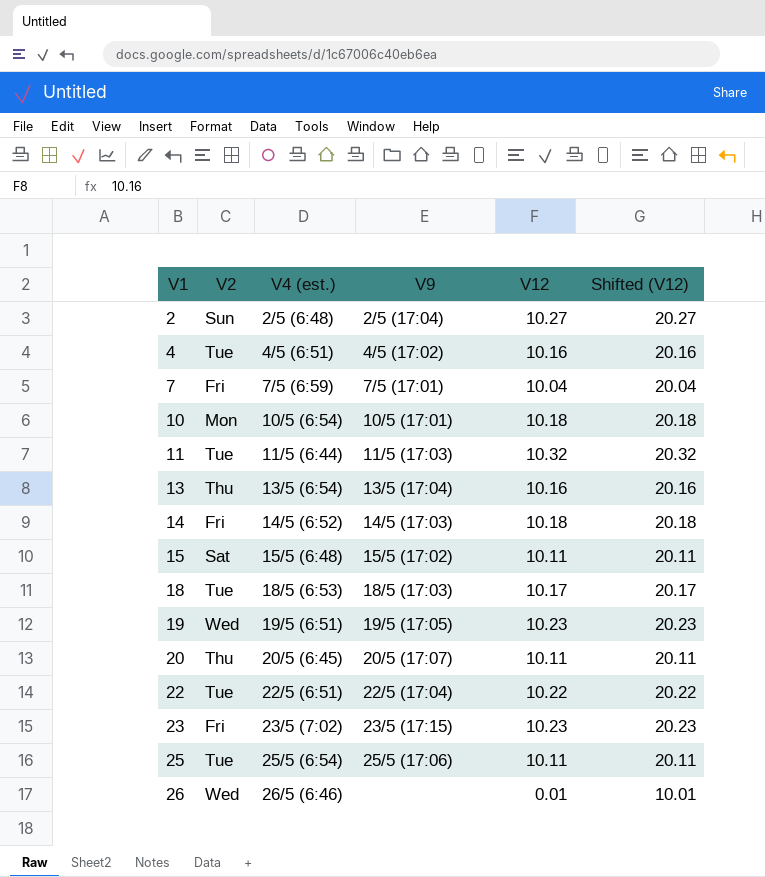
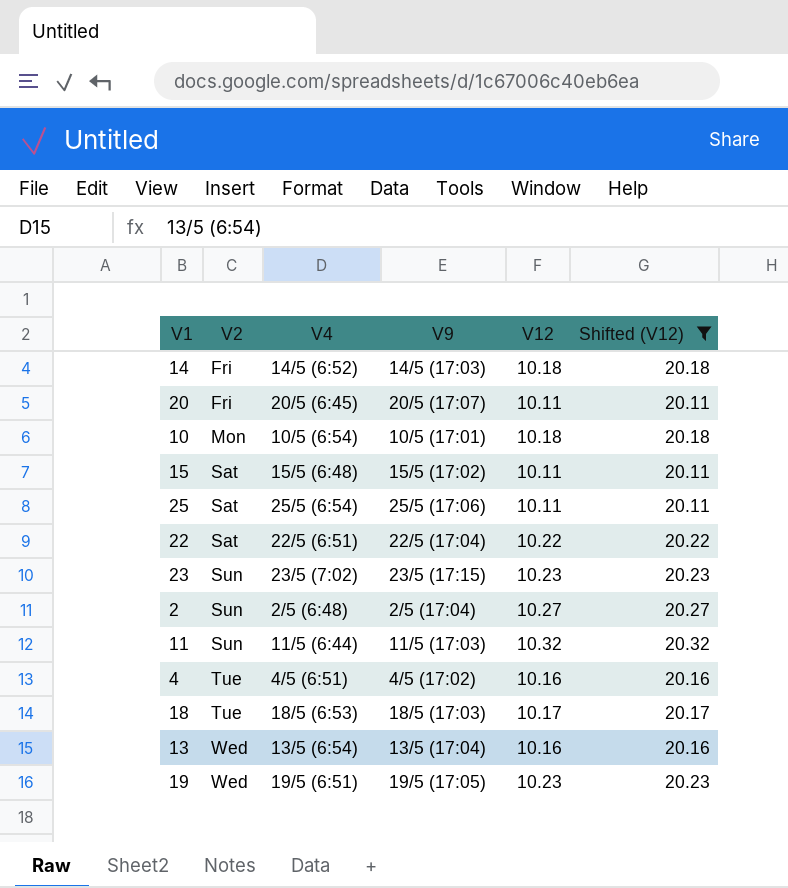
filter: none -> Shifted (V12) >= 20.11
row order: V1 ascending -> V2 ascending
column name: V4 (est.) -> V4
20 | V2: Thu -> Fri
25 | V2: Tue -> Sat
22 | V2: Tue -> Sat
23 | V2: Fri -> Sun
11 | V2: Tue -> Sun
13 | V2: Thu -> Wed

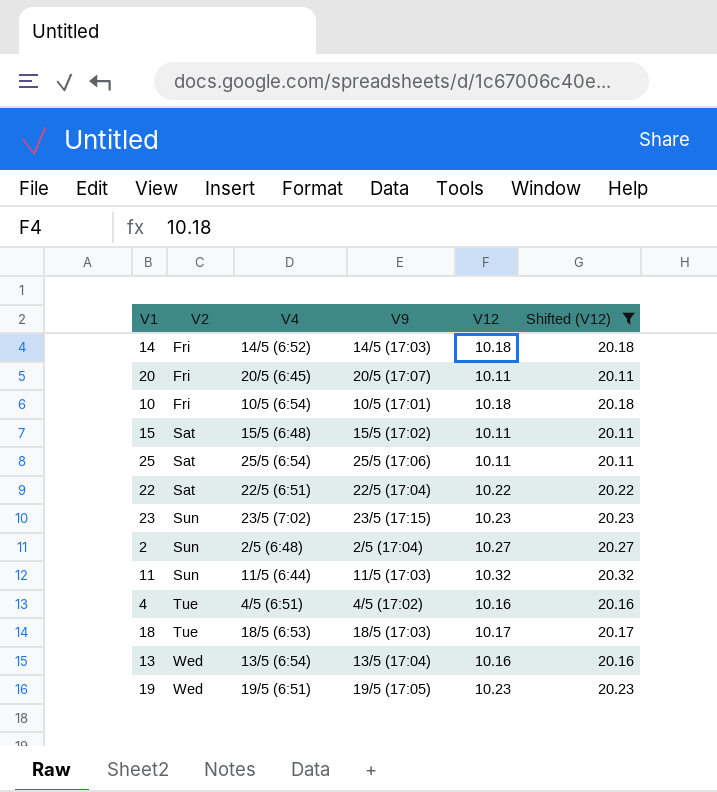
10 | V2: Mon -> Fri

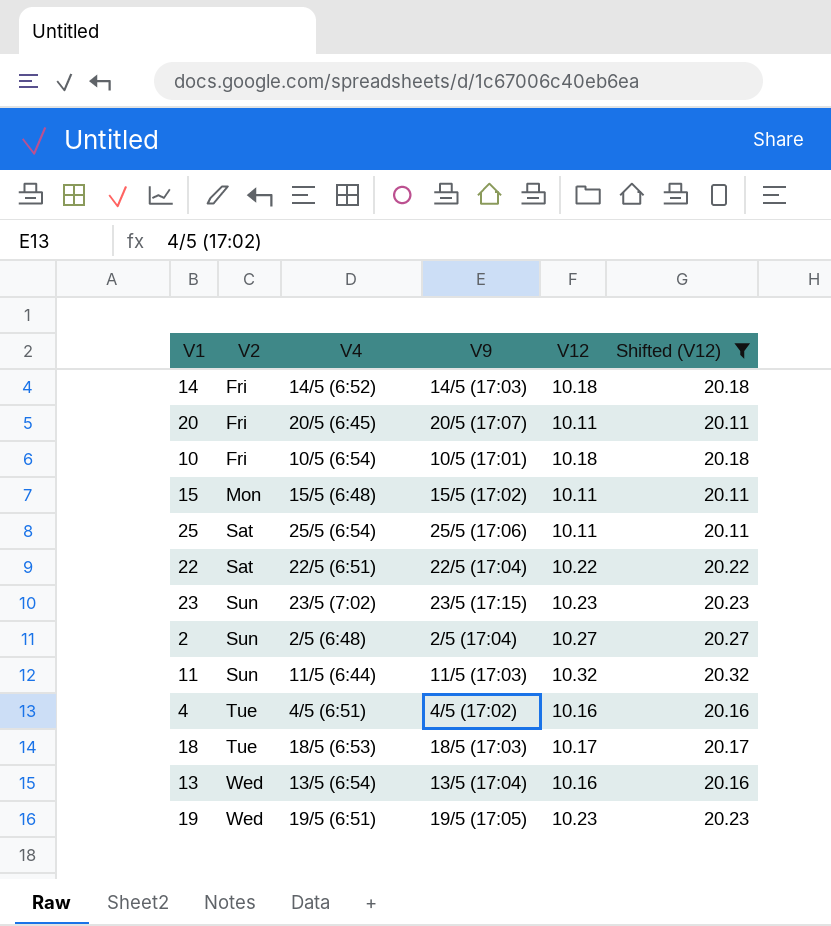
15 | V2: Sat -> Mon

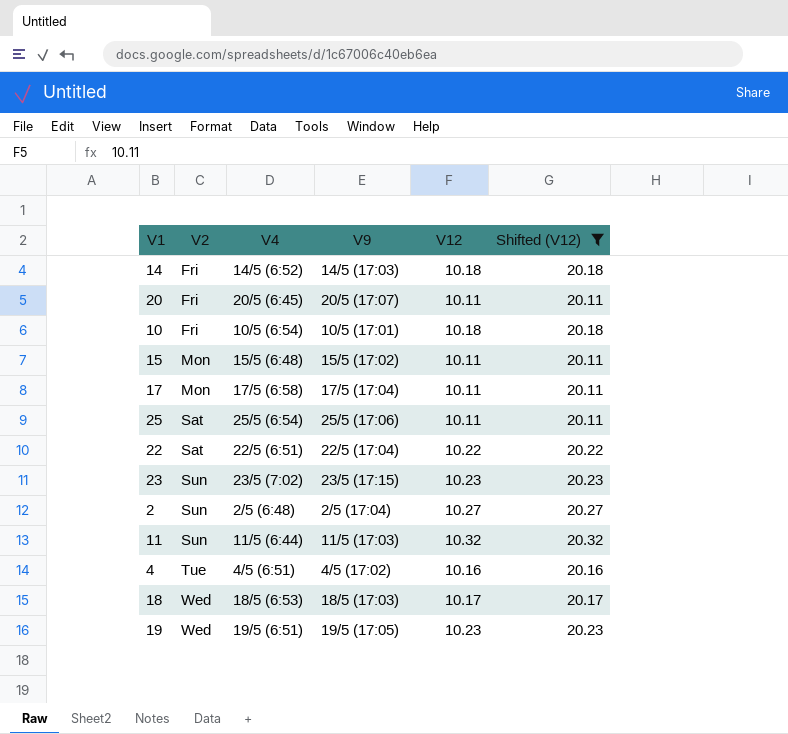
row 13: Wed | 13/5 (6:54) | 13/5 (17:04) | 10.16 | 20.16 -> none
row 17: none -> Mon | 17/5 (6:58) | 17/5 (17:04) | 10.11 | 20.11
18 | V2: Tue -> Wed

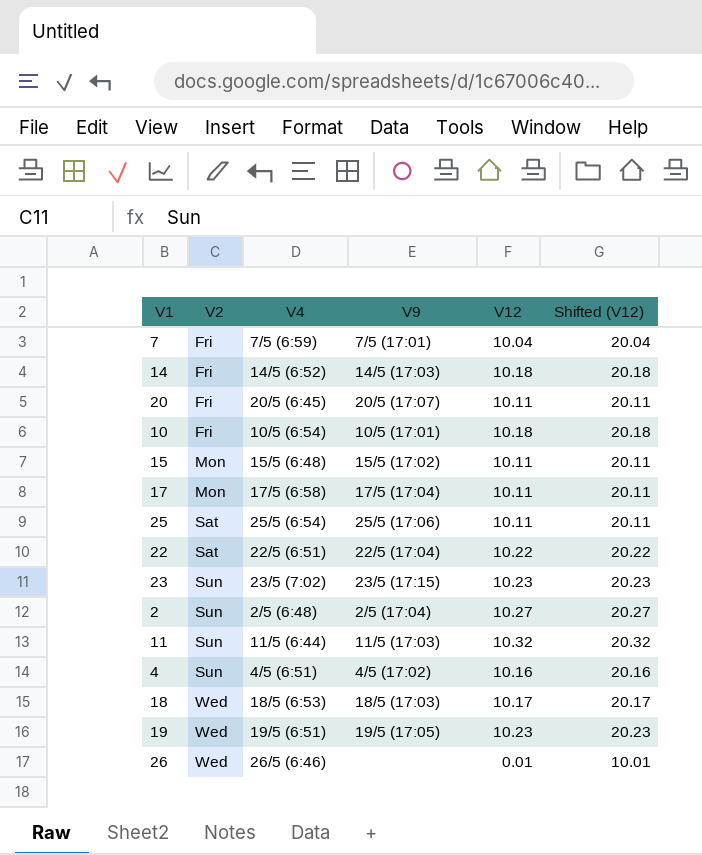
filter: Shifted (V12) >= 20.11 -> none
4 | V2: Tue -> Sun

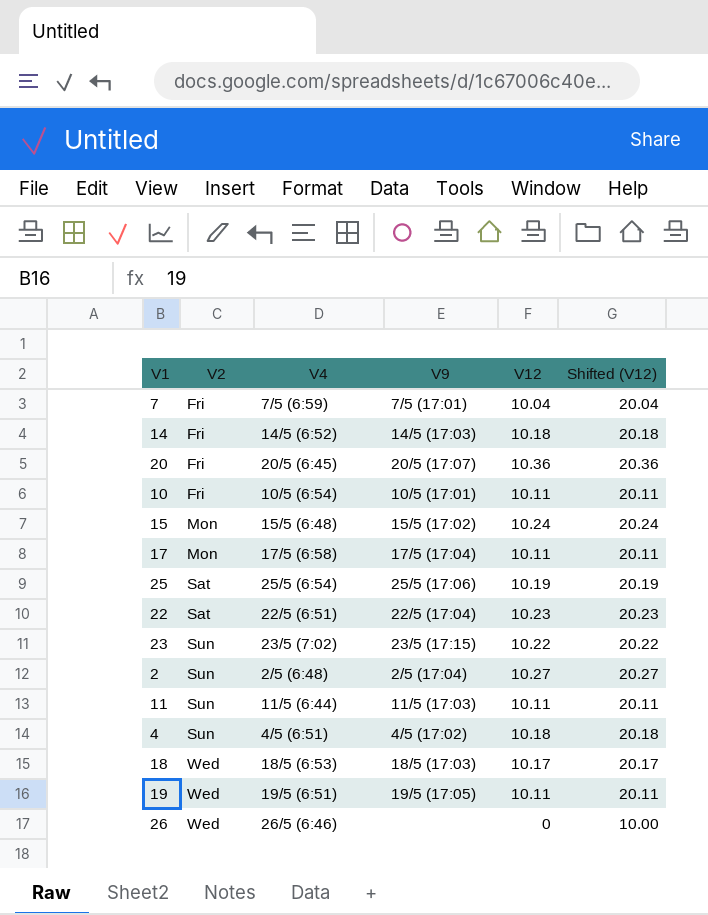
20 | V12: 10.11 -> 10.36
20 | Shifted (V12): 20.11 -> 20.36
10 | V12: 10.18 -> 10.11
10 | Shifted (V12): 20.18 -> 20.11
15 | V12: 10.11 -> 10.24
15 | Shifted (V12): 20.11 -> 20.24
25 | V12: 10.11 -> 10.19
25 | Shifted (V12): 20.11 -> 20.19
22 | V12: 10.22 -> 10.23
22 | Shifted (V12): 20.22 -> 20.23
23 | V12: 10.23 -> 10.22
23 | Shifted (V12): 20.23 -> 20.22
11 | V12: 10.32 -> 10.11
11 | Shifted (V12): 20.32 -> 20.11
4 | V12: 10.16 -> 10.18
4 | Shifted (V12): 20.16 -> 20.18
19 | V12: 10.23 -> 10.11
19 | Shifted (V12): 20.23 -> 20.11
26 | V12: 0.01 -> 0
26 | Shifted (V12): 10.01 -> 10.00

